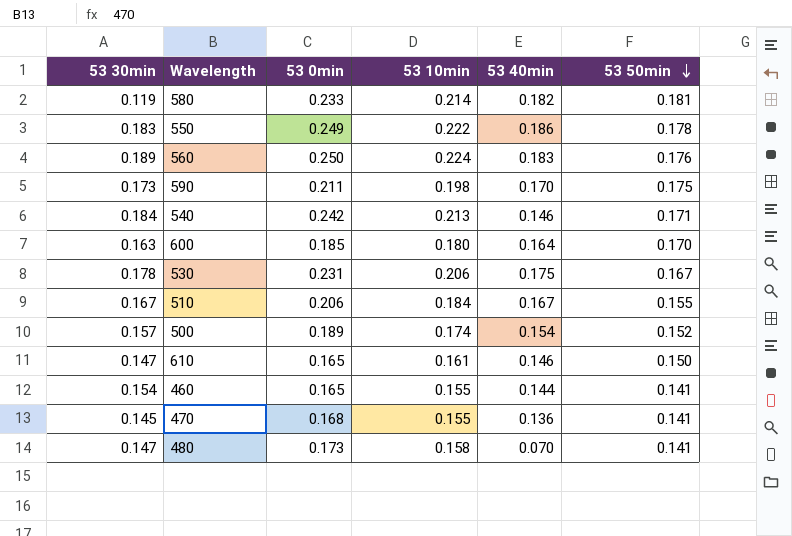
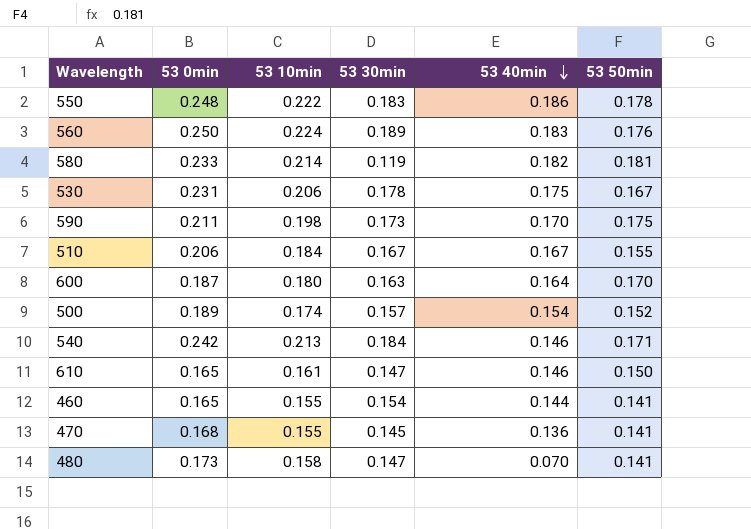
row order: 53 50min descending -> 53 40min descending
column 53 30min | position: 1 -> 4
550 | 53 0min: 0.249 -> 0.248
600 | 53 0min: 0.185 -> 0.187

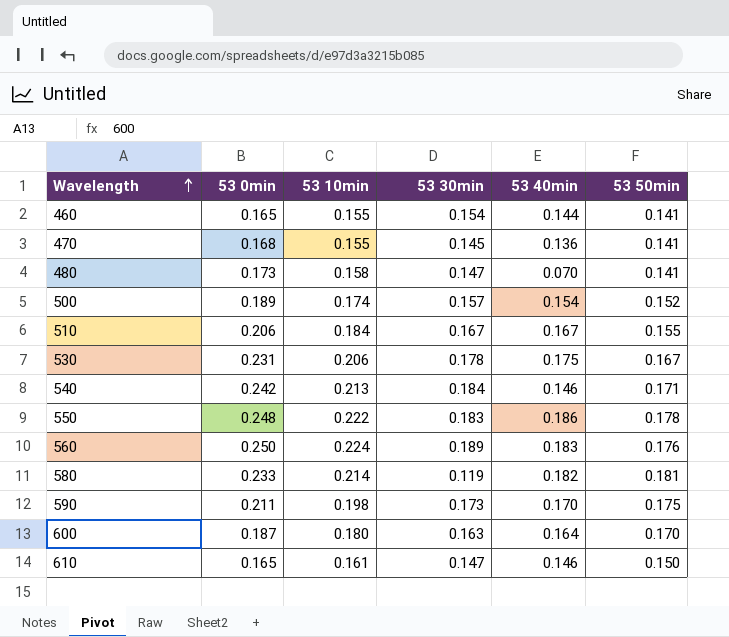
row order: 53 40min descending -> Wavelength ascending

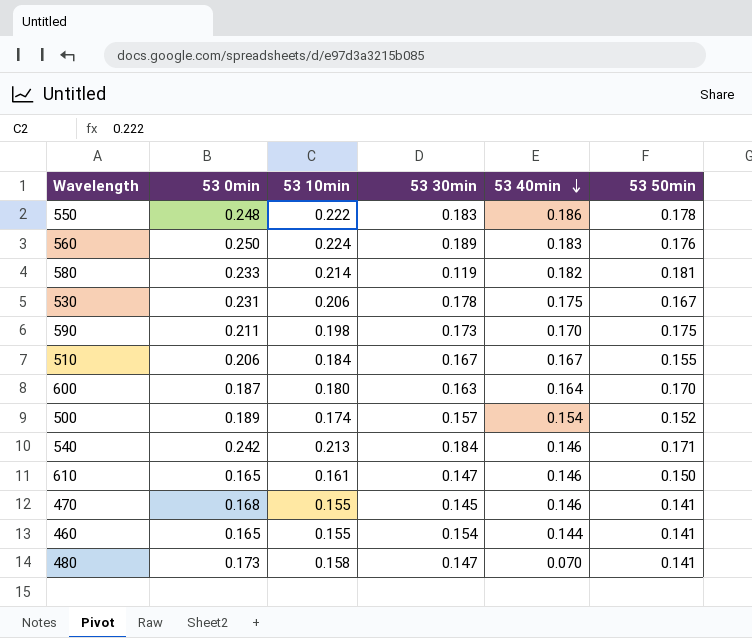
row order: Wavelength ascending -> 53 40min descending
470 | 53 40min: 0.136 -> 0.146

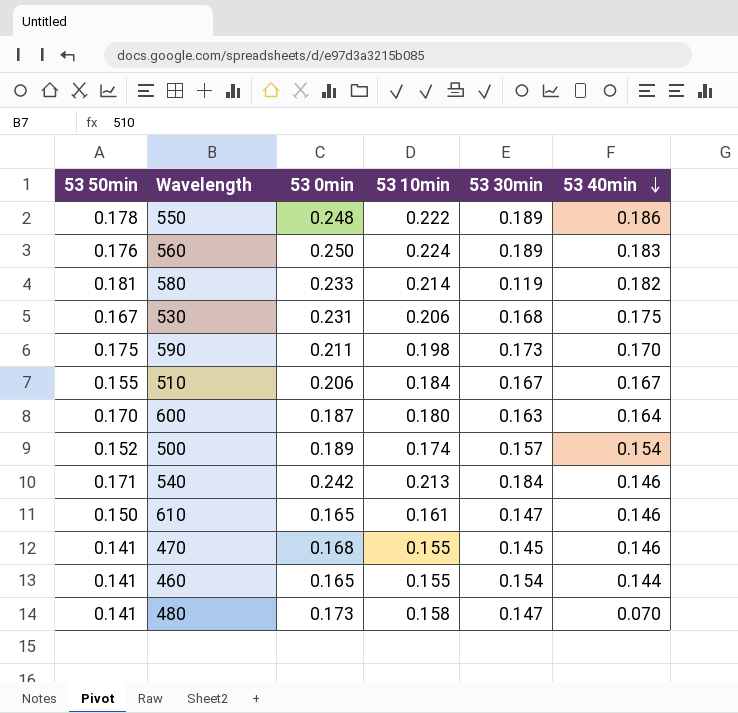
column 53 50min | position: 6 -> 1
550 | 53 30min: 0.183 -> 0.189
530 | 53 30min: 0.178 -> 0.168

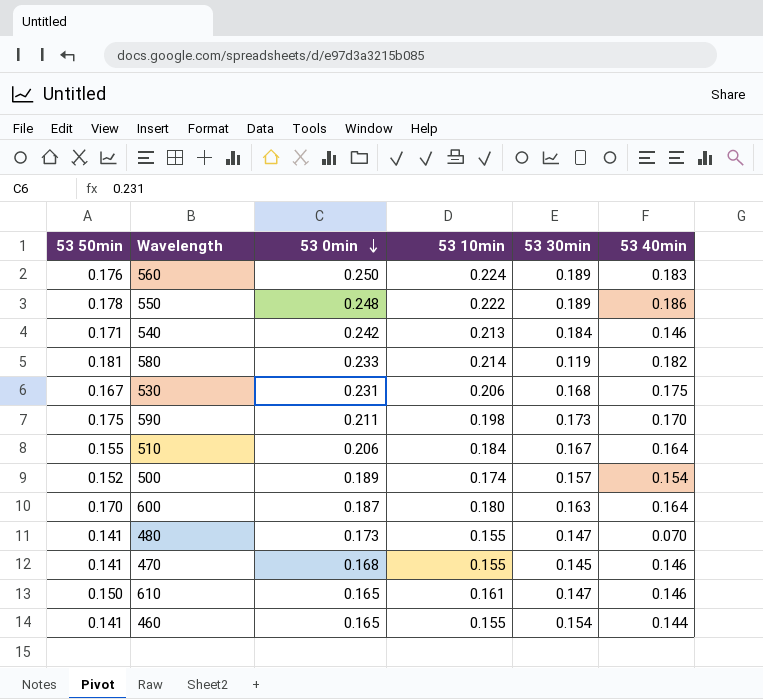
row order: 53 40min descending -> 53 0min descending
510 | 53 40min: 0.167 -> 0.164
480 | 53 10min: 0.158 -> 0.155

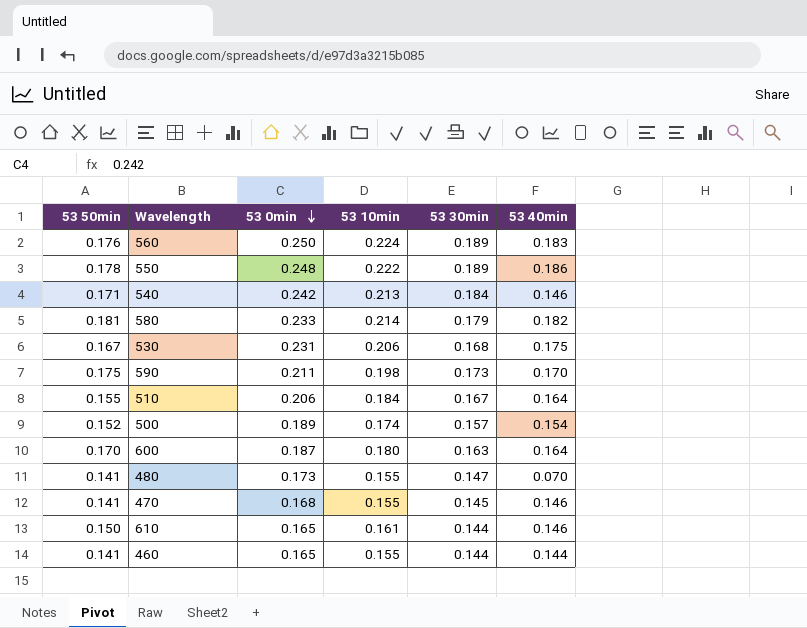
580 | 53 30min: 0.119 -> 0.179
610 | 53 30min: 0.147 -> 0.144
460 | 53 30min: 0.154 -> 0.144

